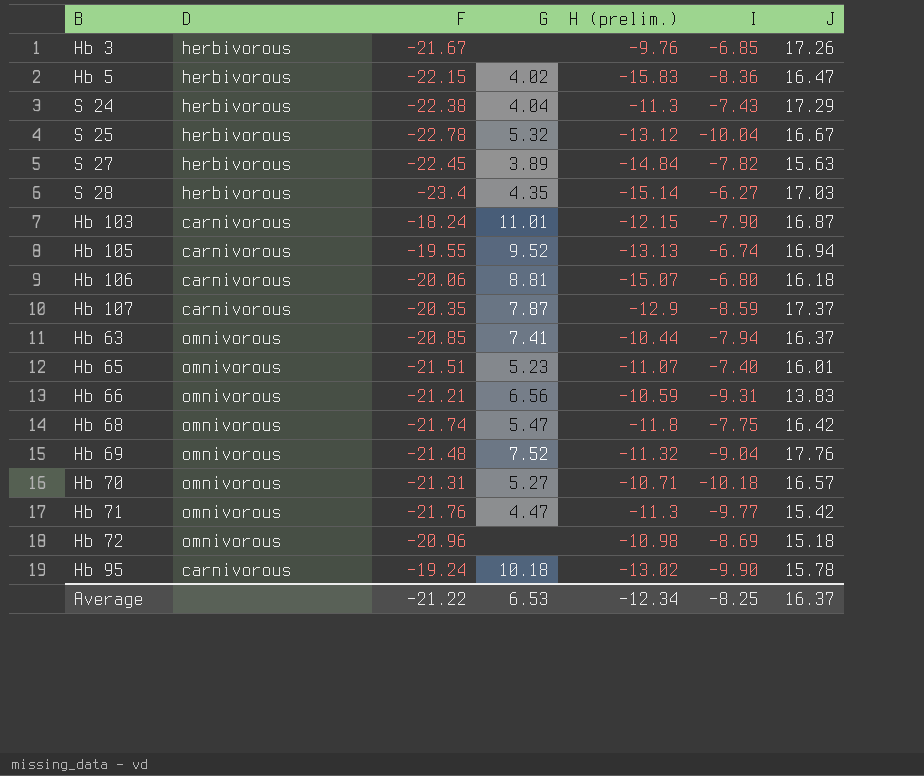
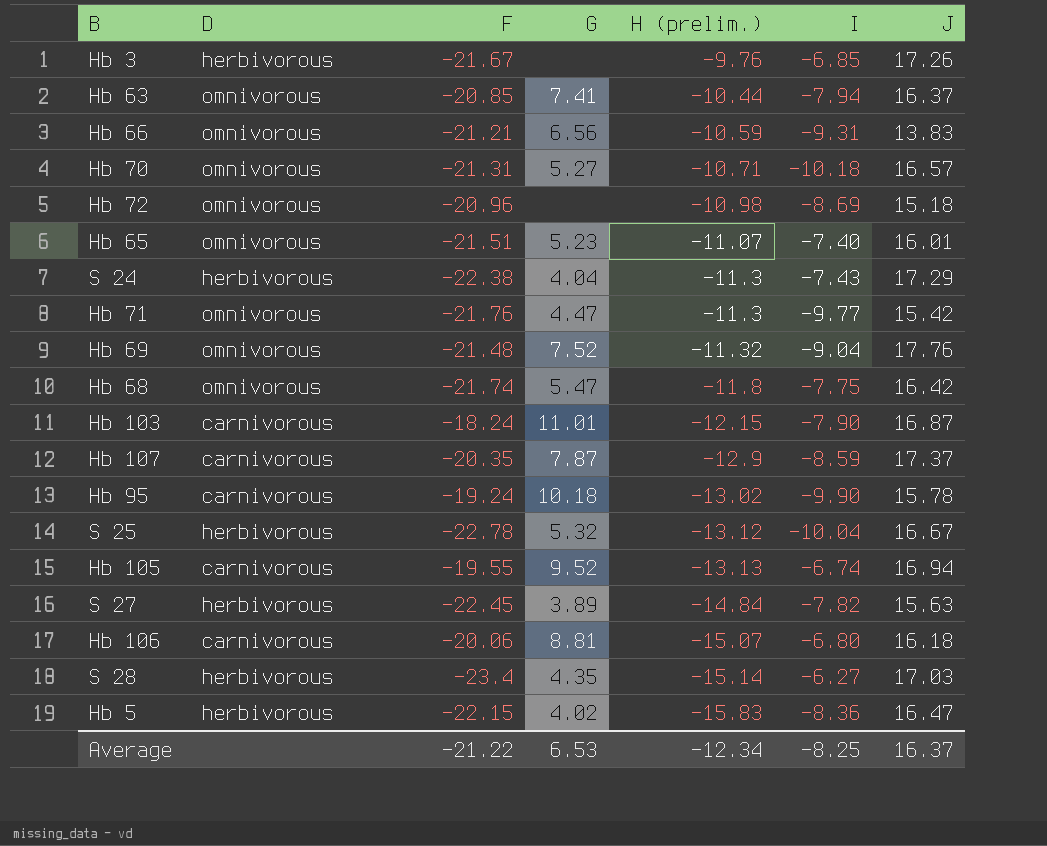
row order: none -> H (prelim.) descending

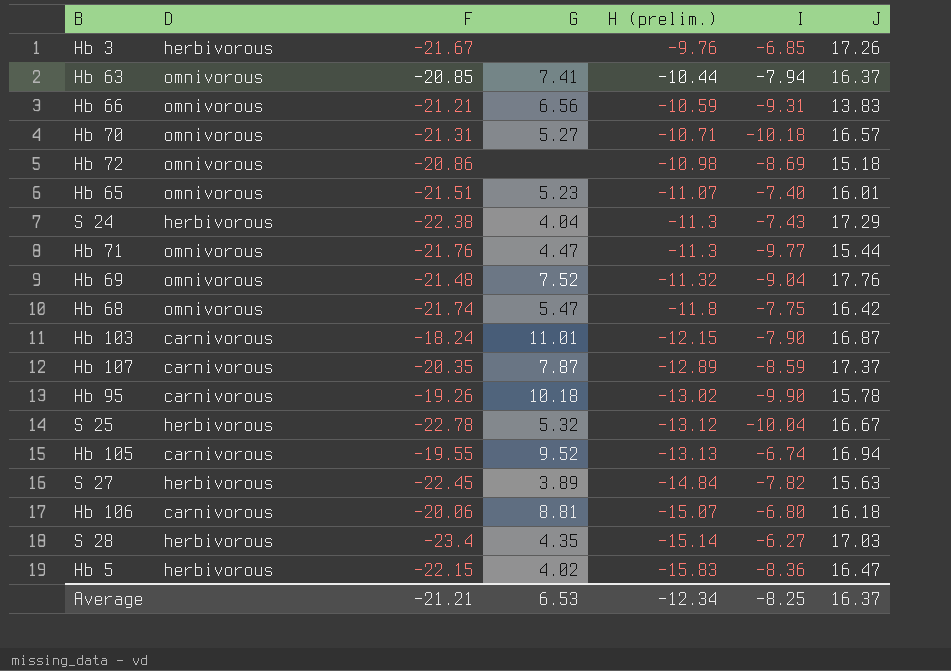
Hb 72 | F: -20.96 -> -20.86
Hb 71 | J: 15.42 -> 15.44
Hb 107 | H (prelim.): -12.9 -> -12.89
Hb 95 | F: -19.24 -> -19.26
Average | F: -21.22 -> -21.21

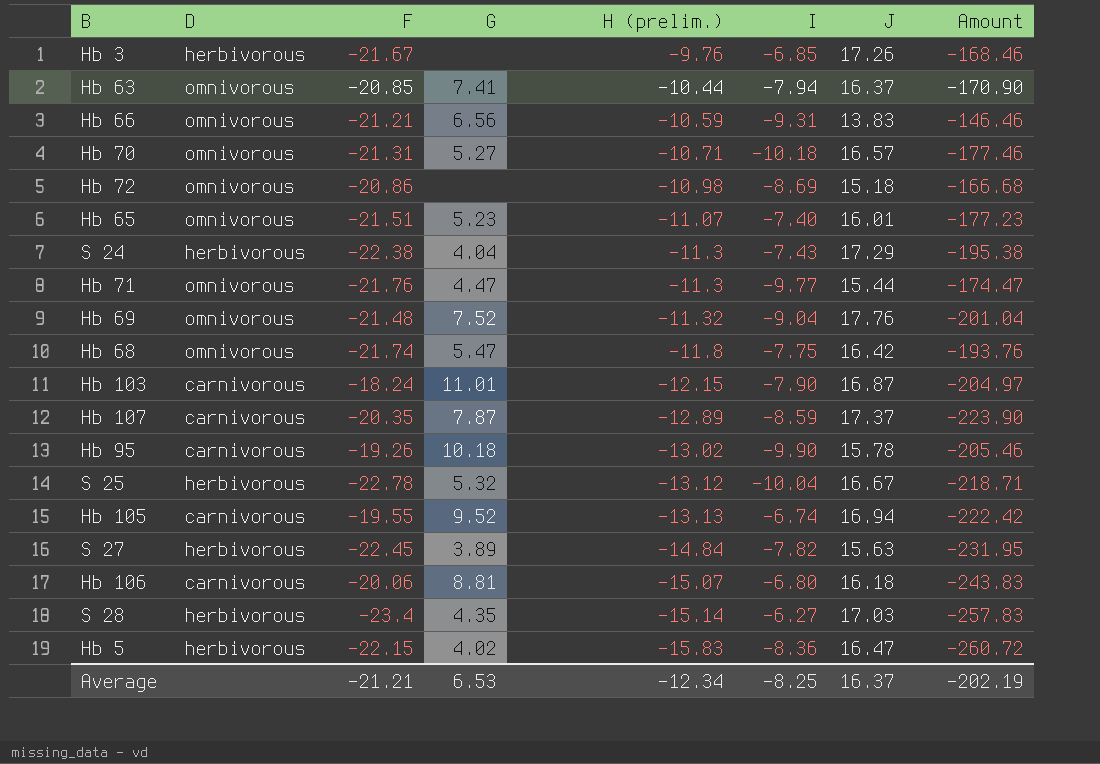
column Amount | formula: none -> [H (prelim.)] * [J]

